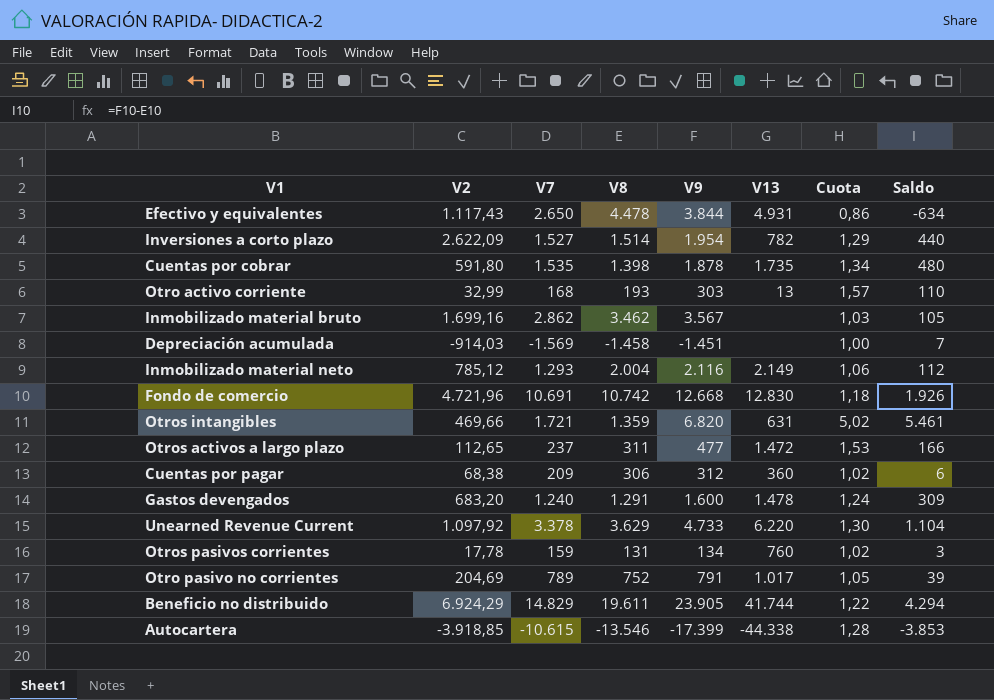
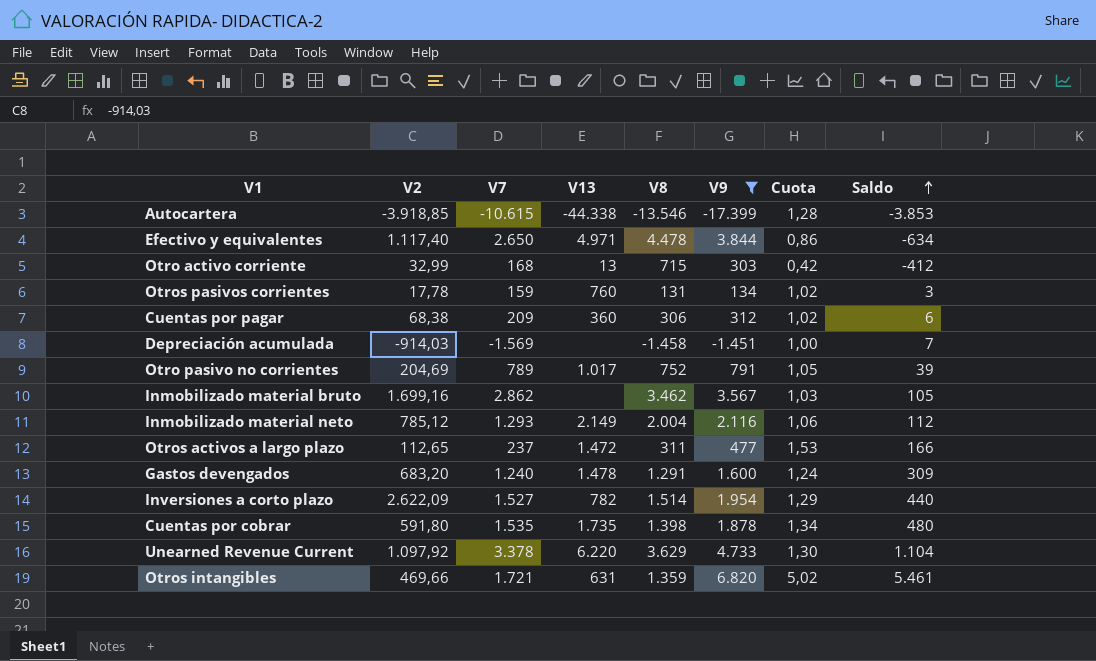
filter: none -> V9 <= 6.820
row order: none -> Saldo ascending
column V13 | position: 6 -> 4
Efectivo y equivalentes | V2: 1.117,43 -> 1.117,40
Efectivo y equivalentes | V13: 4.931 -> 4.971
Otro activo corriente | V8: 193 -> 715
Otro activo corriente | Cuota: 1,57 -> 0,42
Otro activo corriente | Saldo: 110 -> -412

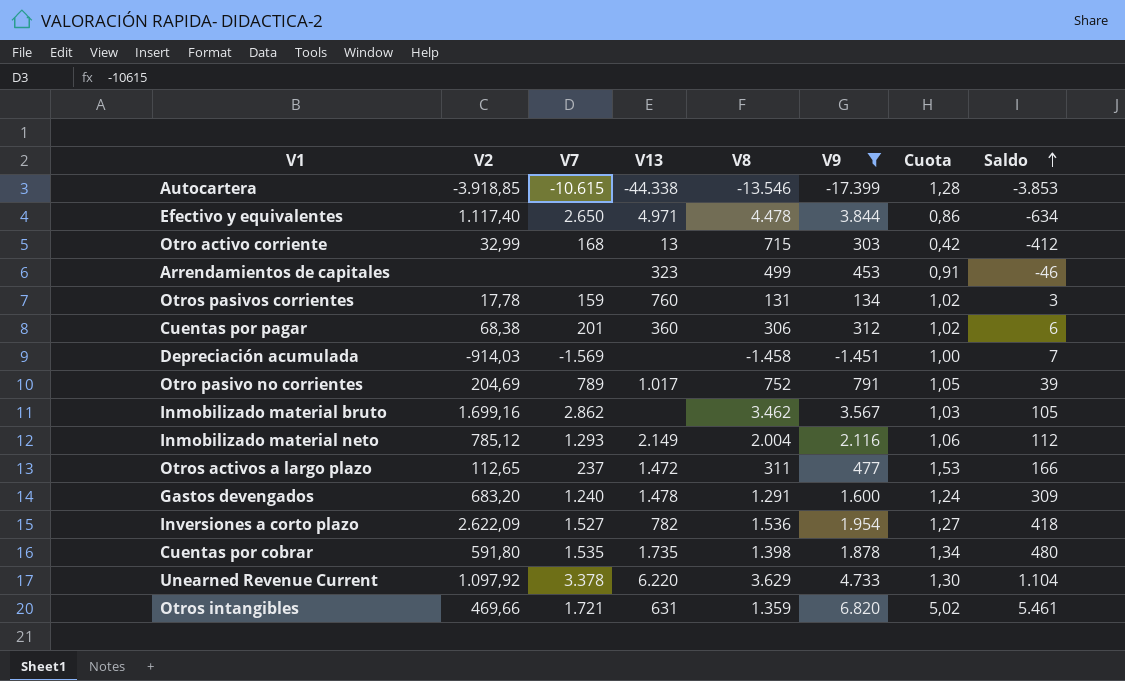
row Arrendamientos de capitales: none -> none | none | 323 | 499 | 453 | 0,91 | -46
Cuentas por pagar | V7: 209 -> 201
Inversiones a corto plazo | V8: 1.514 -> 1.536
Inversiones a corto plazo | Cuota: 1,29 -> 1,27
Inversiones a corto plazo | Saldo: 440 -> 418

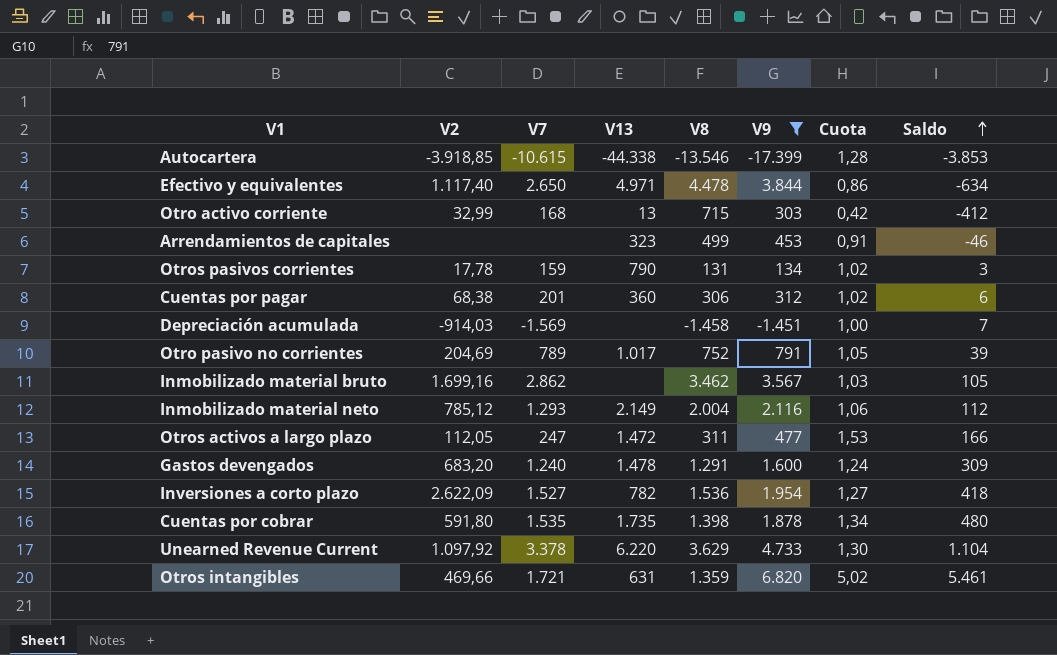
Otros pasivos corrientes | V13: 760 -> 790
Otros activos a largo plazo | V2: 112,65 -> 112,05
Otros activos a largo plazo | V7: 237 -> 247

